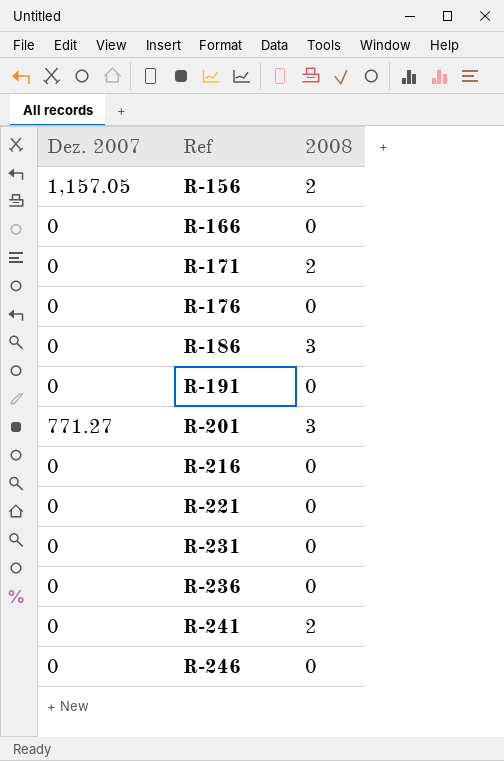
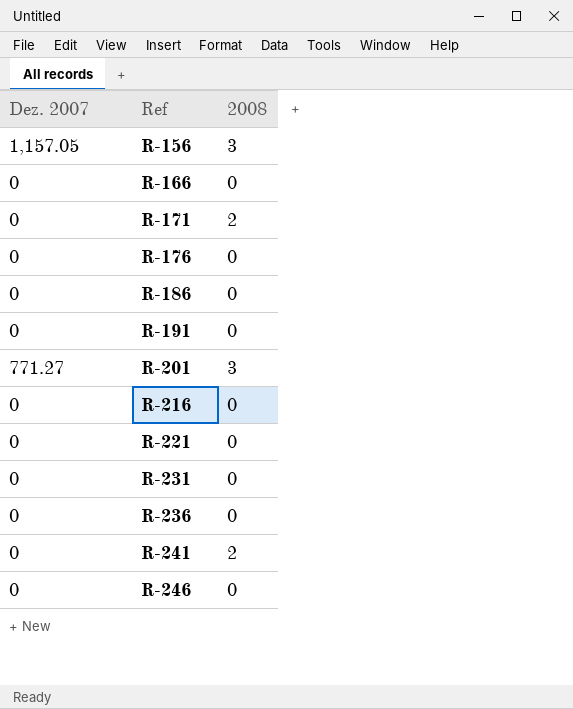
R-156 | 2008: 2 -> 3
R-186 | 2008: 3 -> 0

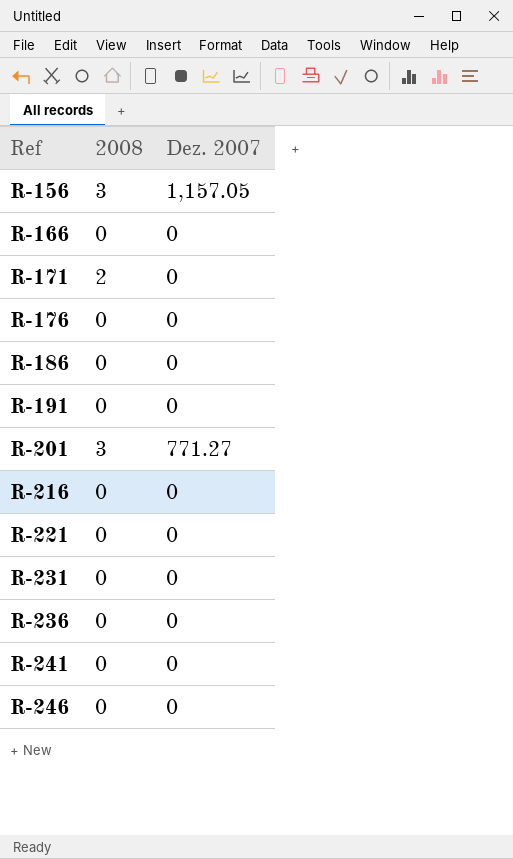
column Dez. 2007 | position: 1 -> 3
R-241 | 2008: 2 -> 0

